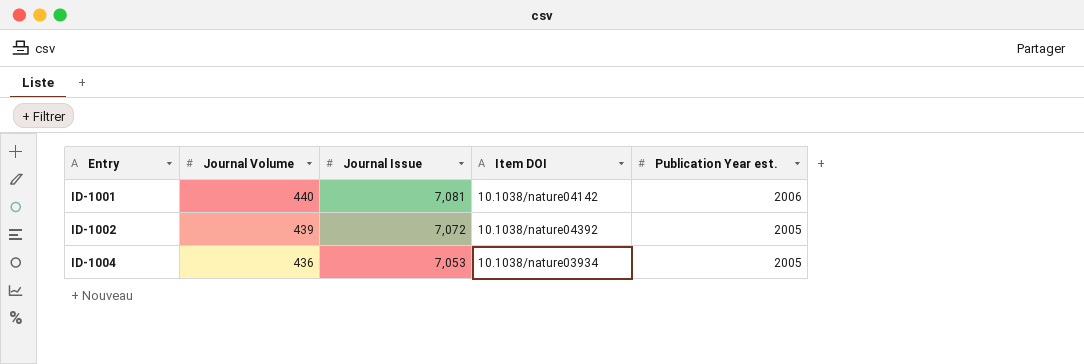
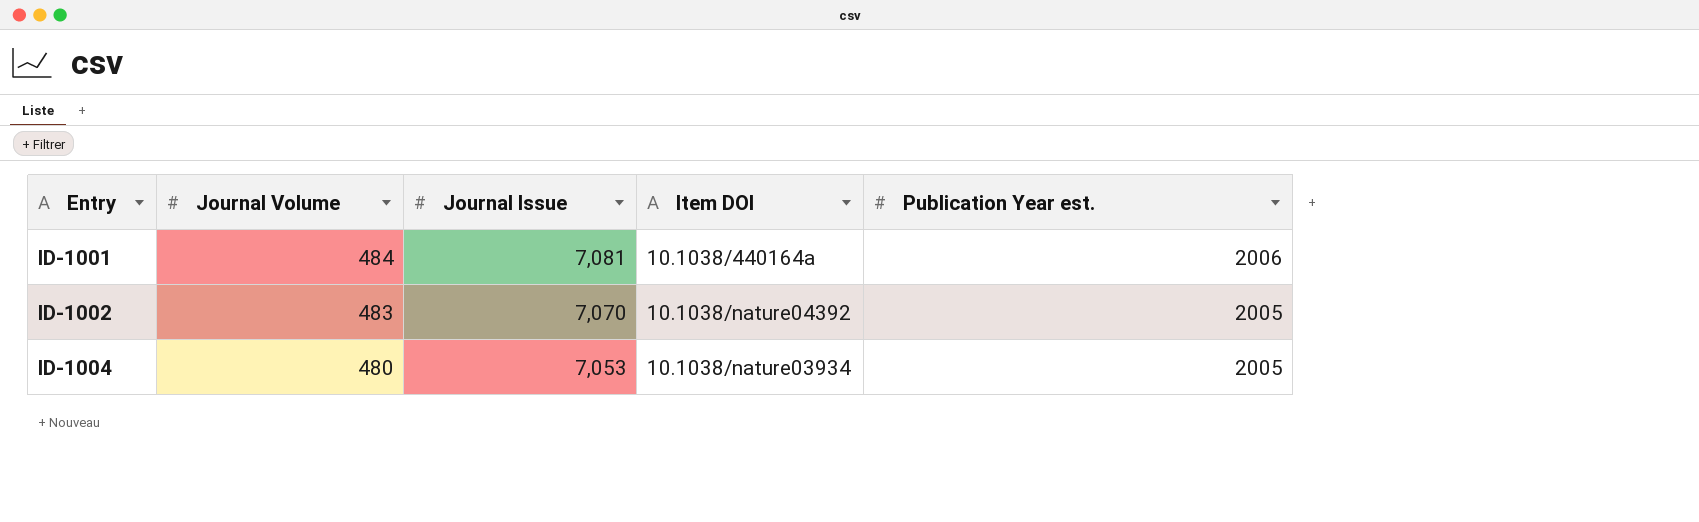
ID-1001 | Journal Volume: 440 -> 484
ID-1001 | Item DOI: 10.1038/nature04142 -> 10.1038/440164a
ID-1002 | Journal Volume: 439 -> 483
ID-1002 | Journal Issue: 7,072 -> 7,070
ID-1004 | Journal Volume: 436 -> 480

